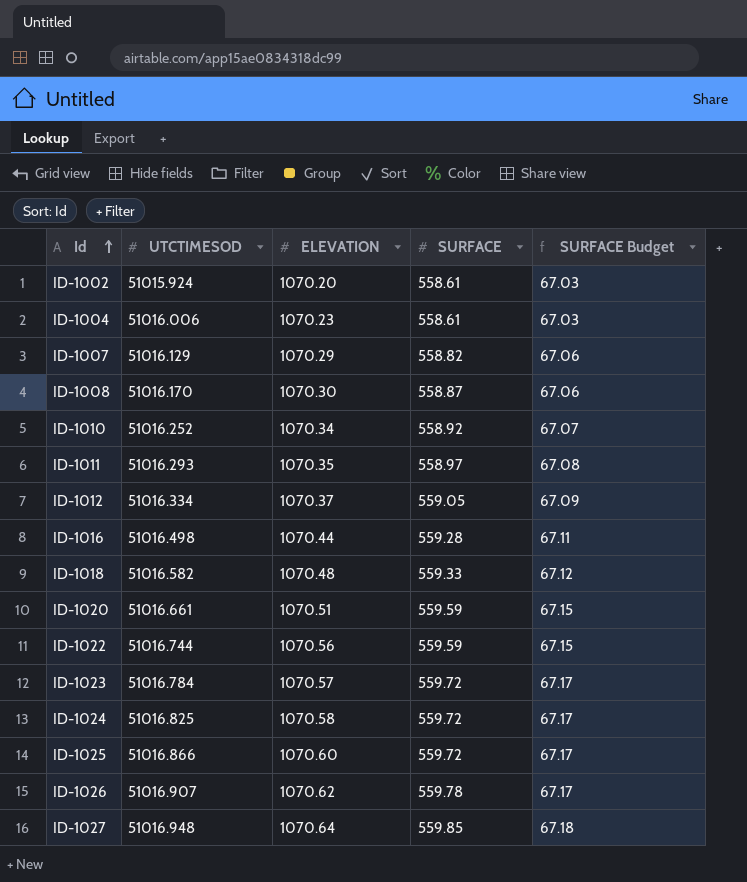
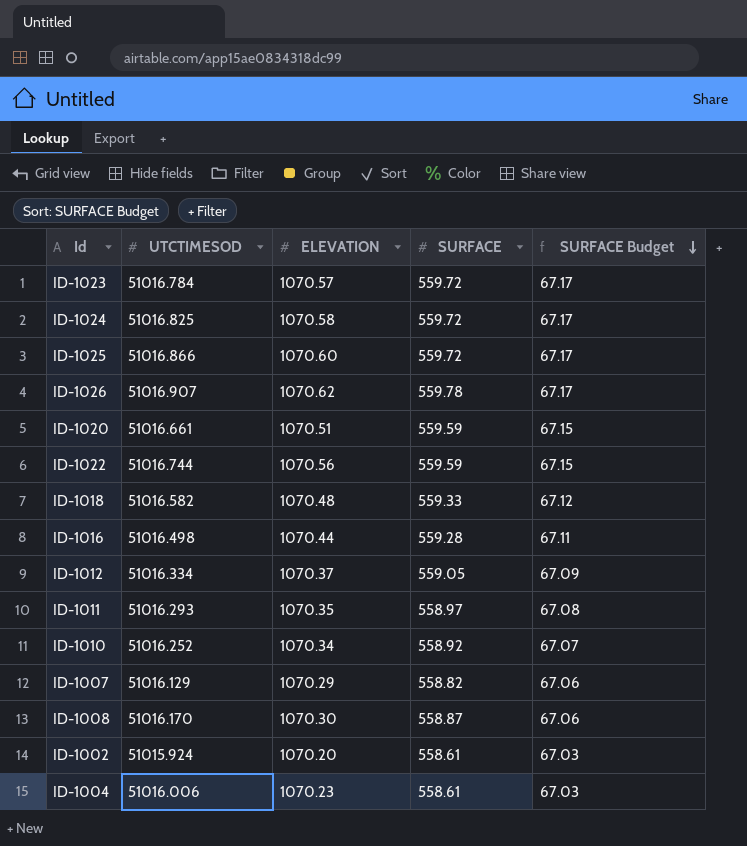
row order: Id ascending -> SURFACE Budget descending
row ID-1027: 51016.948 | 1070.64 | 559.85 | 67.18 -> none

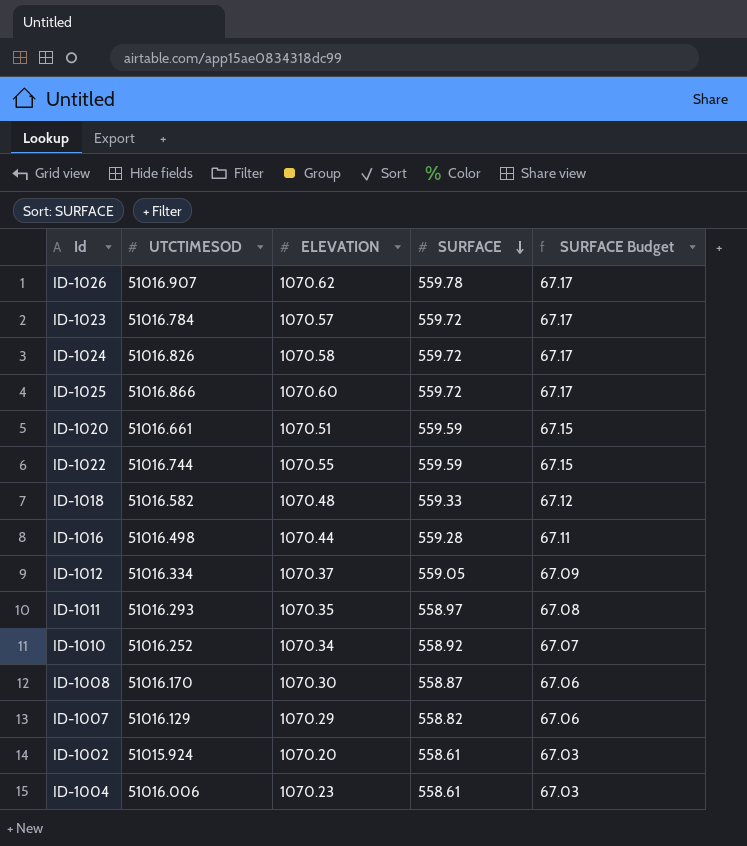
row order: SURFACE Budget descending -> SURFACE descending
ID-1024 | UTCTIMESOD: 51016.825 -> 51016.826
ID-1022 | ELEVATION: 1070.56 -> 1070.55

